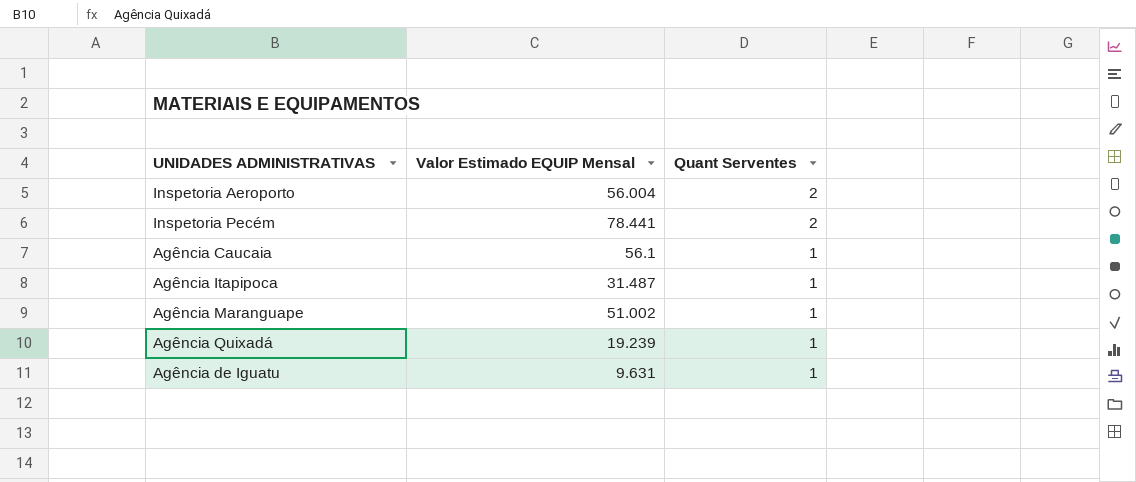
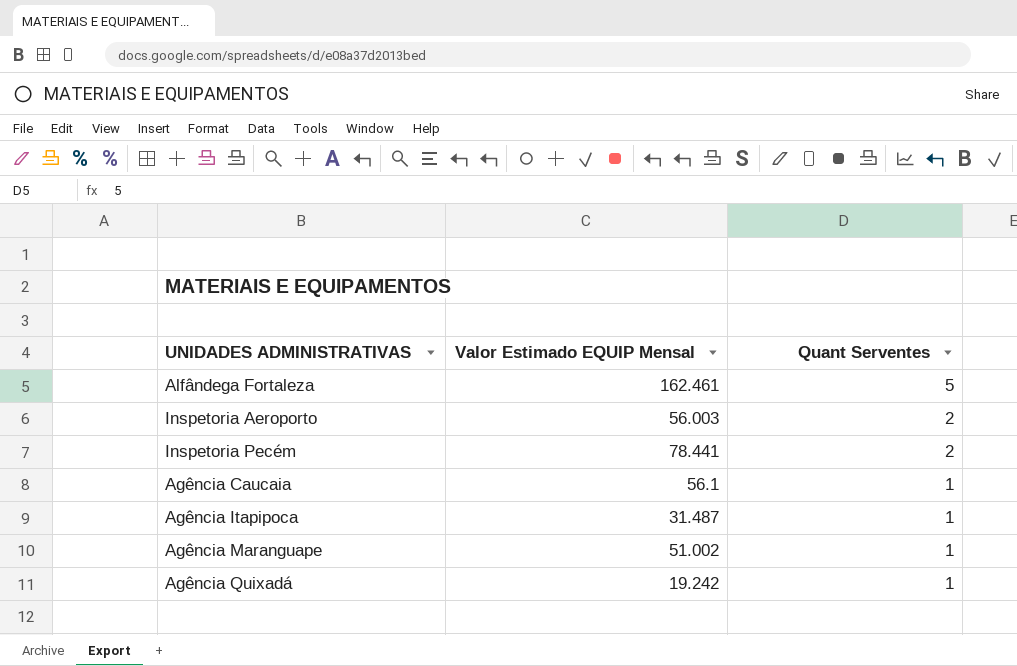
row Agência de Iguatu: 9.631 | 1 -> none
row Alfândega Fortaleza: none -> 162.461 | 5
Inspetoria Aeroporto | Valor Estimado EQUIP Mensal: 56.004 -> 56.003
Agência Quixadá | Valor Estimado EQUIP Mensal: 19.239 -> 19.242

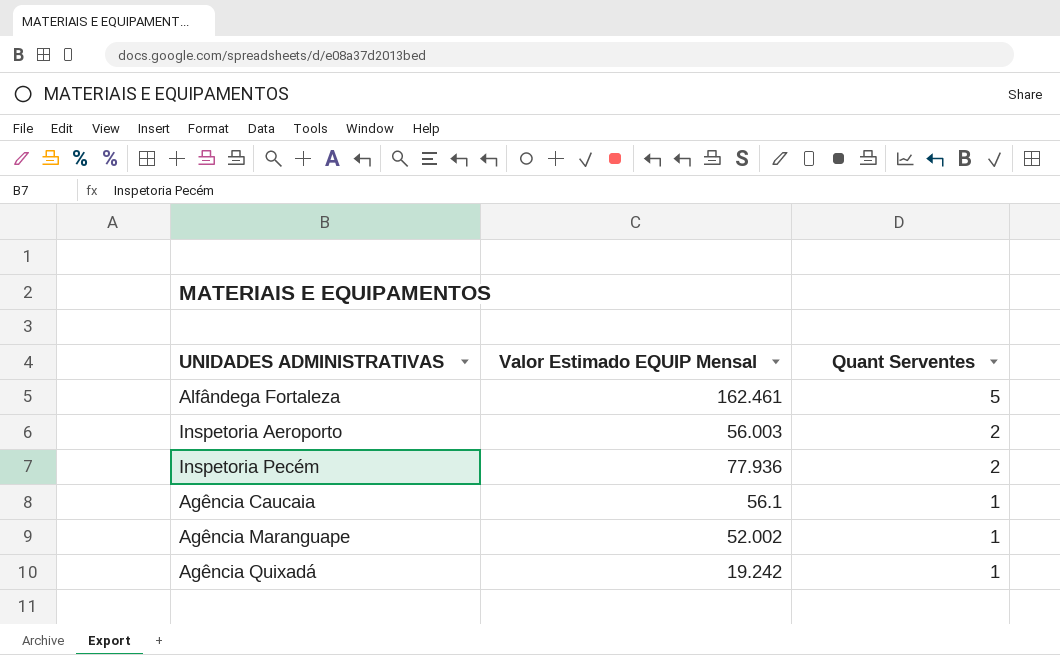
row Agência Itapipoca: 31.487 | 1 -> none
Inspetoria Pecém | Valor Estimado EQUIP Mensal: 78.441 -> 77.936
Agência Maranguape | Valor Estimado EQUIP Mensal: 51.002 -> 52.002

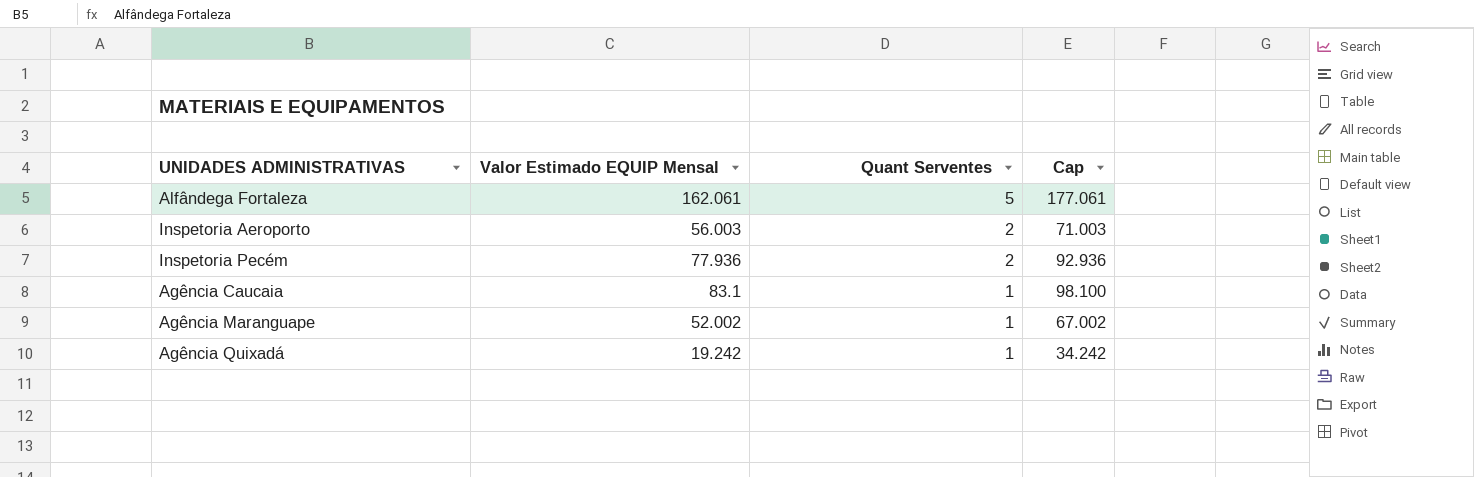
column Cap | formula: none -> [Valor Estimado EQUIP Mensal] + 15
Alfândega Fortaleza | Valor Estimado EQUIP Mensal: 162.461 -> 162.061
Agência Caucaia | Valor Estimado EQUIP Mensal: 56.1 -> 83.1

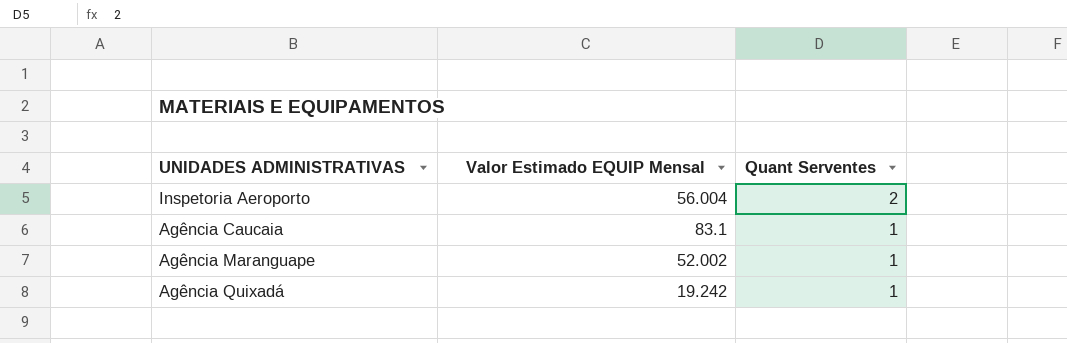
column Cap | formula: [Valor Estimado EQUIP Mensal] + 15 -> none
row Alfândega Fortaleza: 162.061 | 5 | 177.061 -> none
row Inspetoria Pecém: 77.936 | 2 | 92.936 -> none
Inspetoria Aeroporto | Valor Estimado EQUIP Mensal: 56.003 -> 56.004

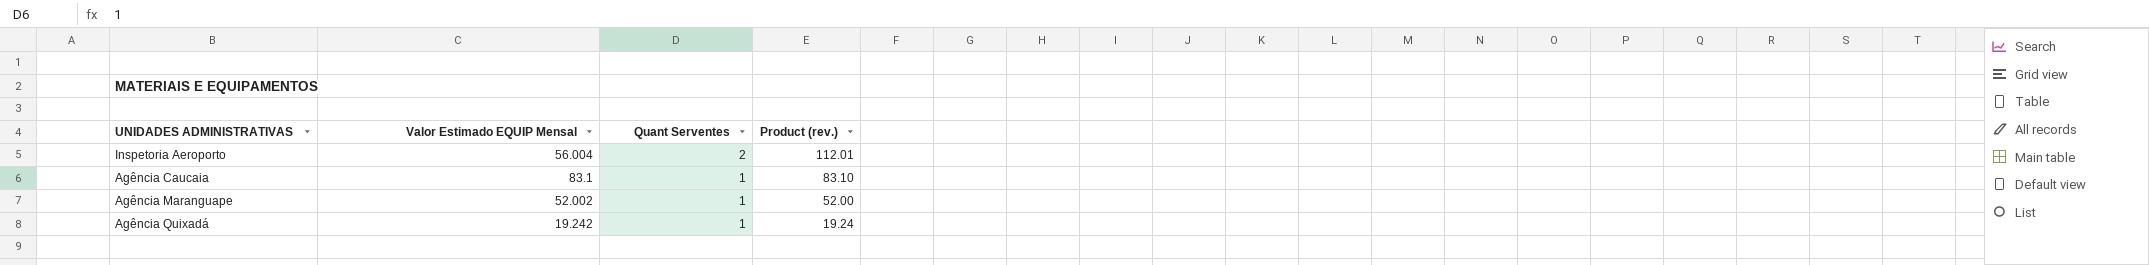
column Product (rev.) | formula: none -> [Valor Estimado EQUIP Mensal] * [Quant Serventes]

